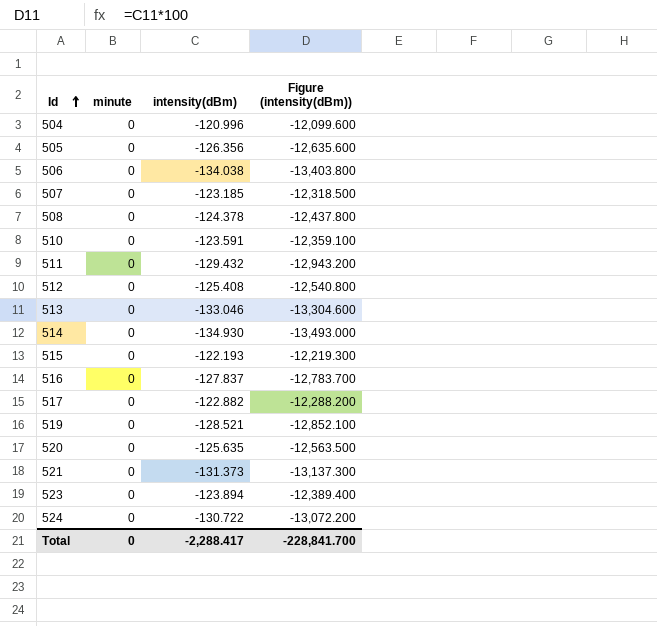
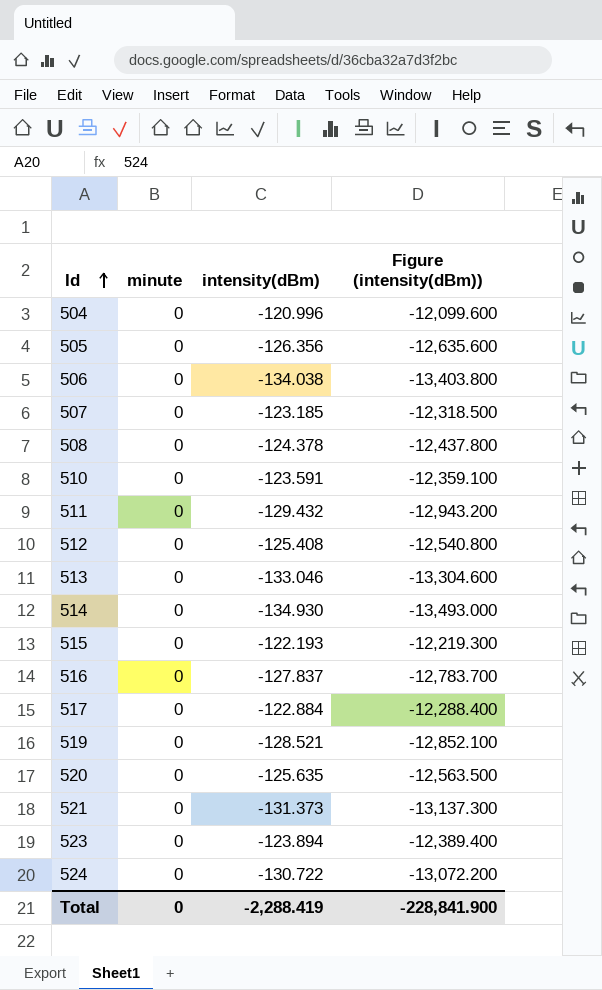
517 | intensity(dBm): -122.882 -> -122.884
517 | Figure (intensity(dBm)): -12,288.200 -> -12,288.400
Total | intensity(dBm): -2,288.417 -> -2,288.419
Total | Figure (intensity(dBm)): -228,841.700 -> -228,841.900

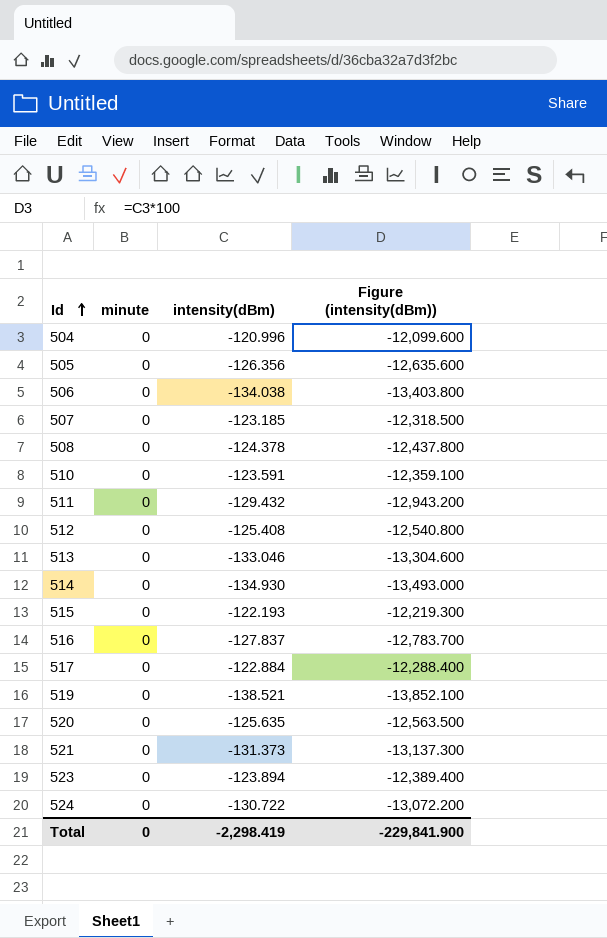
519 | intensity(dBm): -128.521 -> -138.521
519 | Figure (intensity(dBm)): -12,852.100 -> -13,852.100
Total | intensity(dBm): -2,288.419 -> -2,298.419
Total | Figure (intensity(dBm)): -228,841.900 -> -229,841.900

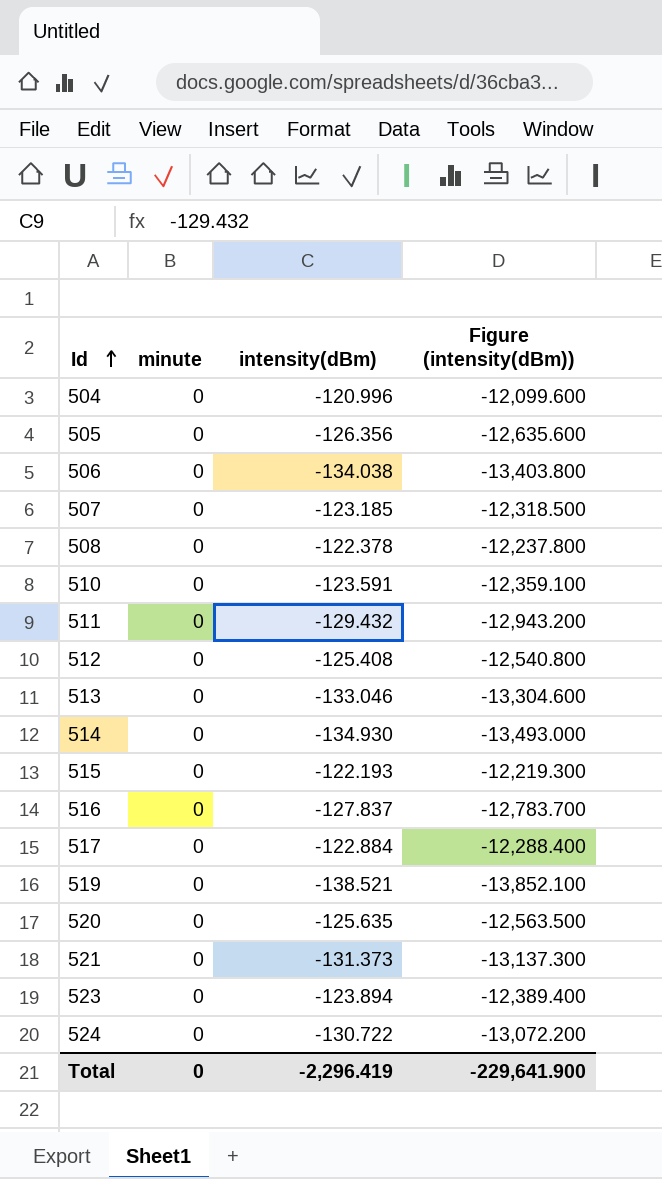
508 | intensity(dBm): -124.378 -> -122.378
508 | Figure (intensity(dBm)): -12,437.800 -> -12,237.800
Total | intensity(dBm): -2,298.419 -> -2,296.419
Total | Figure (intensity(dBm)): -229,841.900 -> -229,641.900

